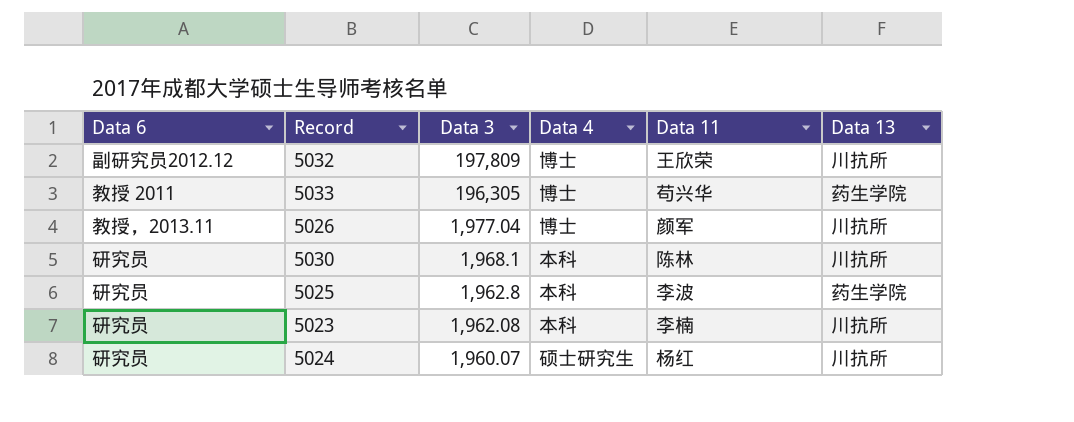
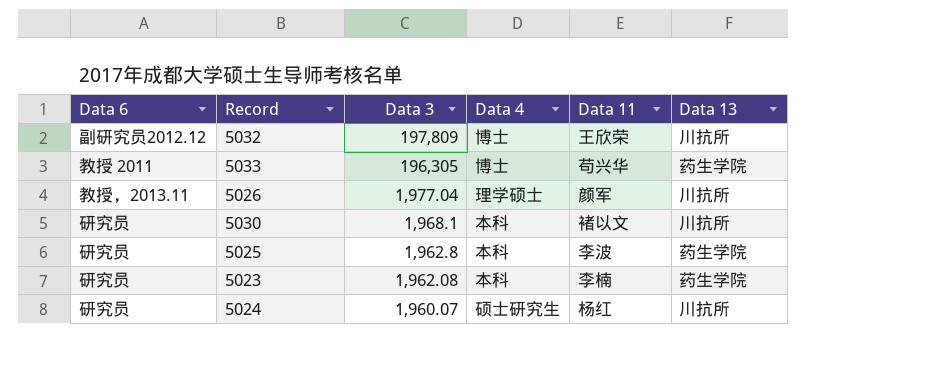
5026 | Data 4: 博士 -> 理学硕士
5030 | Data 11: 陈林 -> 褚以文
5023 | Data 13: 川抗所 -> 药生学院

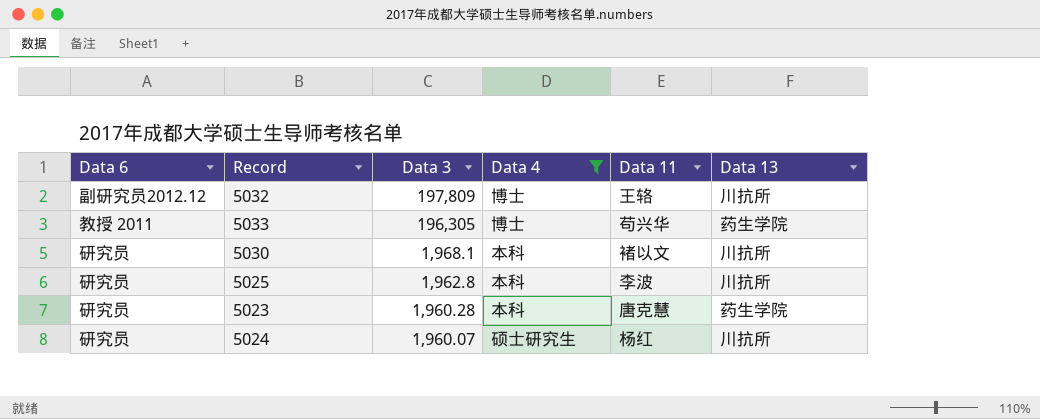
filter: none -> Data 4 != 理学硕士
5032 | Data 11: 王欣荣 -> 王辂
5025 | Data 13: 药生学院 -> 川抗所
5023 | Data 3: 1,962.08 -> 1,960.28
5023 | Data 11: 李楠 -> 唐克慧

